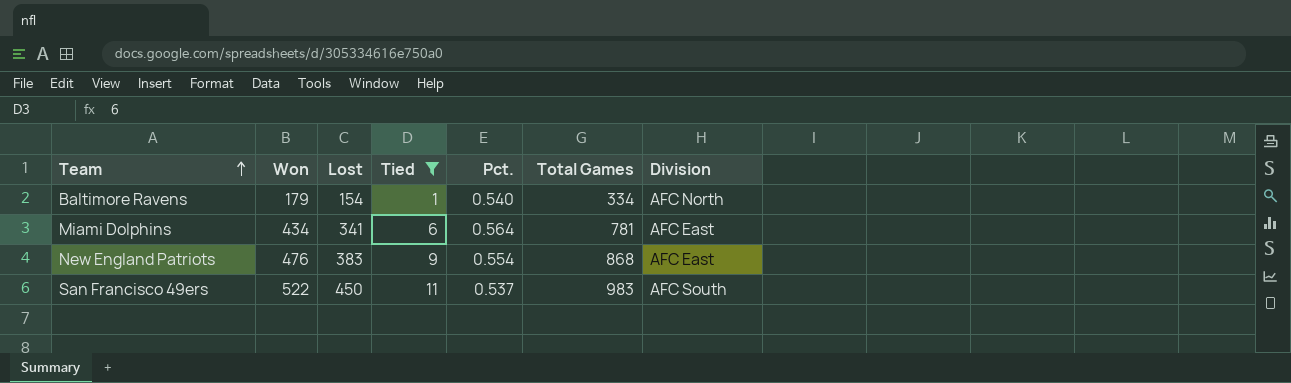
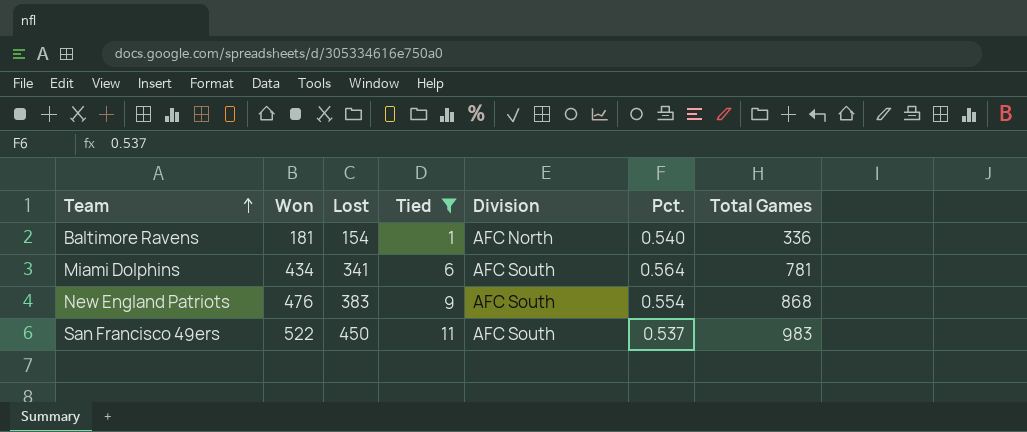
column Division | position: 7 -> 5
Baltimore Ravens | Won: 179 -> 181
Baltimore Ravens | Total Games: 334 -> 336
Miami Dolphins | Division: AFC East -> AFC South
New England Patriots | Division: AFC East -> AFC South

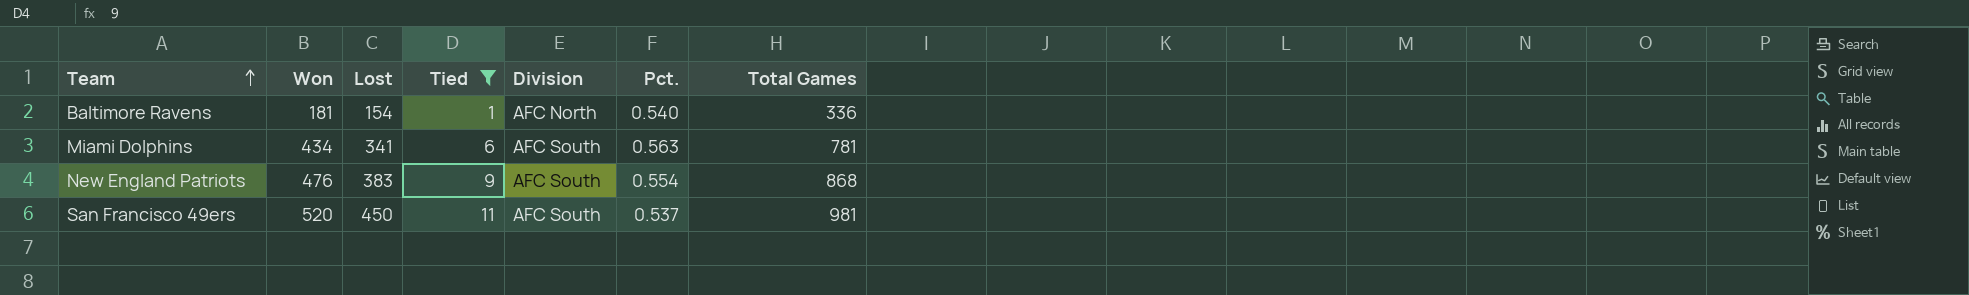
Miami Dolphins | Pct.: 0.564 -> 0.563
San Francisco 49ers | Won: 522 -> 520
San Francisco 49ers | Total Games: 983 -> 981

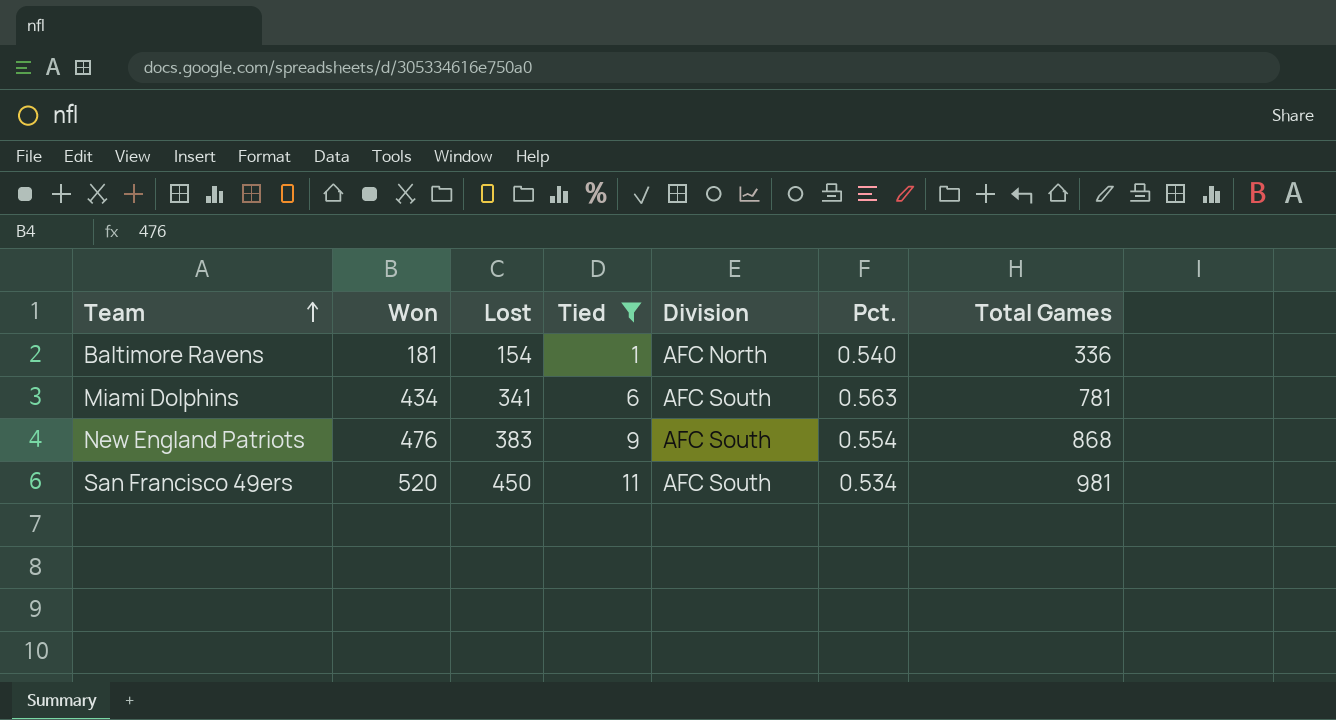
San Francisco 49ers | Pct.: 0.537 -> 0.534

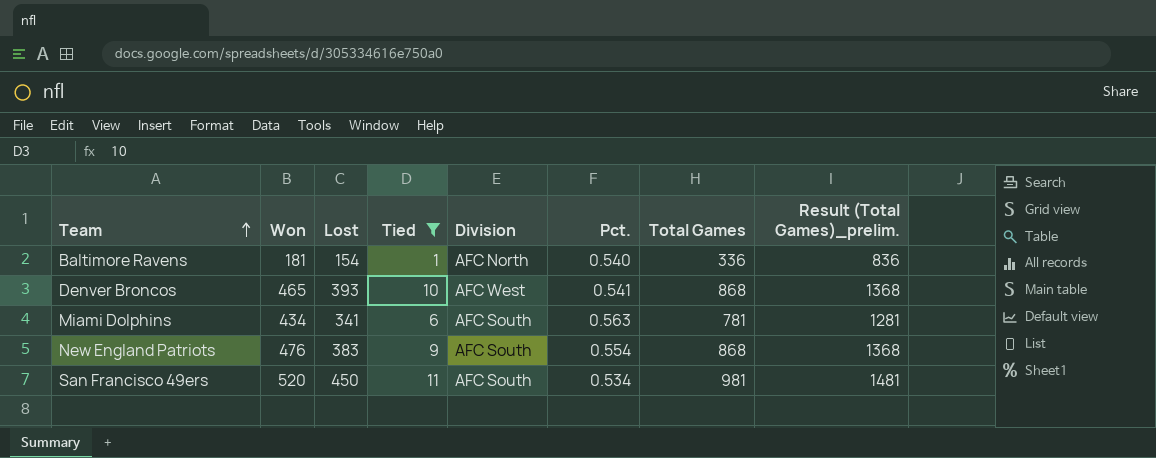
column Result (Total Games)_prelim. | formula: none -> [Total Games] + 500
row Denver Broncos: none -> 465 | 393 | 10 | AFC West | 0.541 | 868 | 1368

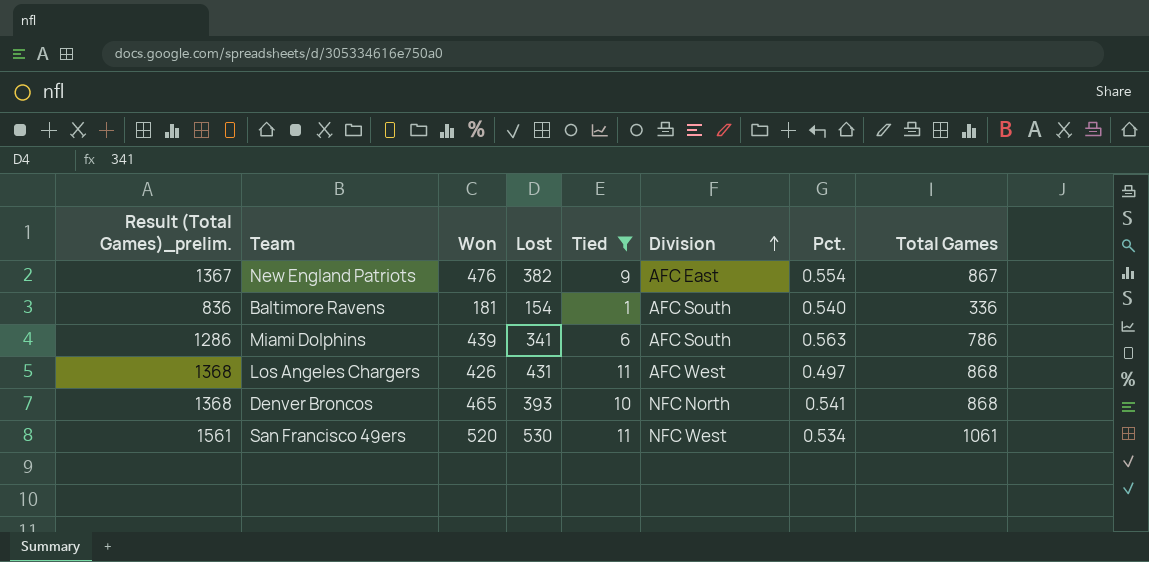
row order: Team ascending -> Division ascending
column Result (Total Games)_prelim. | position: 8 -> 1
New England Patriots | Result (Total Games)_prelim.: 1368 -> 1367
New England Patriots | Lost: 383 -> 382
New England Patriots | Division: AFC South -> AFC East
New England Patriots | Total Games: 868 -> 867
Baltimore Ravens | Division: AFC North -> AFC South
Miami Dolphins | Result (Total Games)_prelim.: 1281 -> 1286
Miami Dolphins | Won: 434 -> 439
Miami Dolphins | Total Games: 781 -> 786
row Los Angeles Chargers: none -> 1368 | 426 | 431 | 11 | AFC West | 0.497 | 868
Denver Broncos | Division: AFC West -> NFC North
San Francisco 49ers | Result (Total Games)_prelim.: 1481 -> 1561
San Francisco 49ers | Lost: 450 -> 530
San Francisco 49ers | Division: AFC South -> NFC West
San Francisco 49ers | Total Games: 981 -> 1061

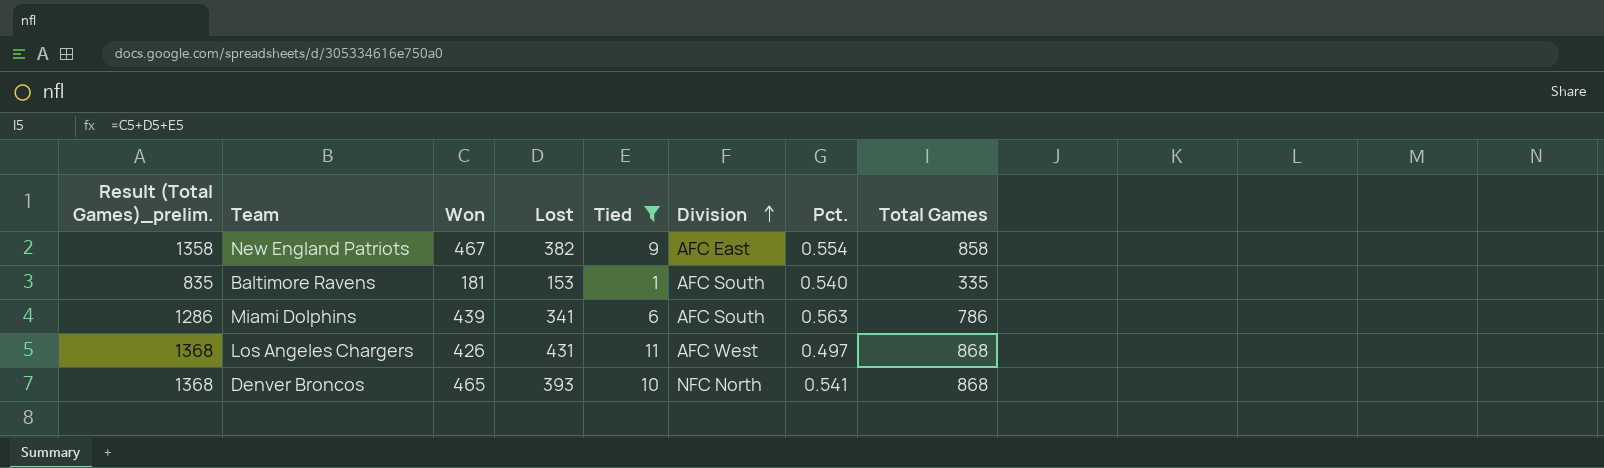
row San Francisco 49ers: 1561 | 520 | 530 | 11 | NFC West | 0.534 | 1061 -> none
New England Patriots | Result (Total Games)_prelim.: 1367 -> 1358
New England Patriots | Won: 476 -> 467
New England Patriots | Total Games: 867 -> 858
Baltimore Ravens | Result (Total Games)_prelim.: 836 -> 835
Baltimore Ravens | Lost: 154 -> 153
Baltimore Ravens | Total Games: 336 -> 335

